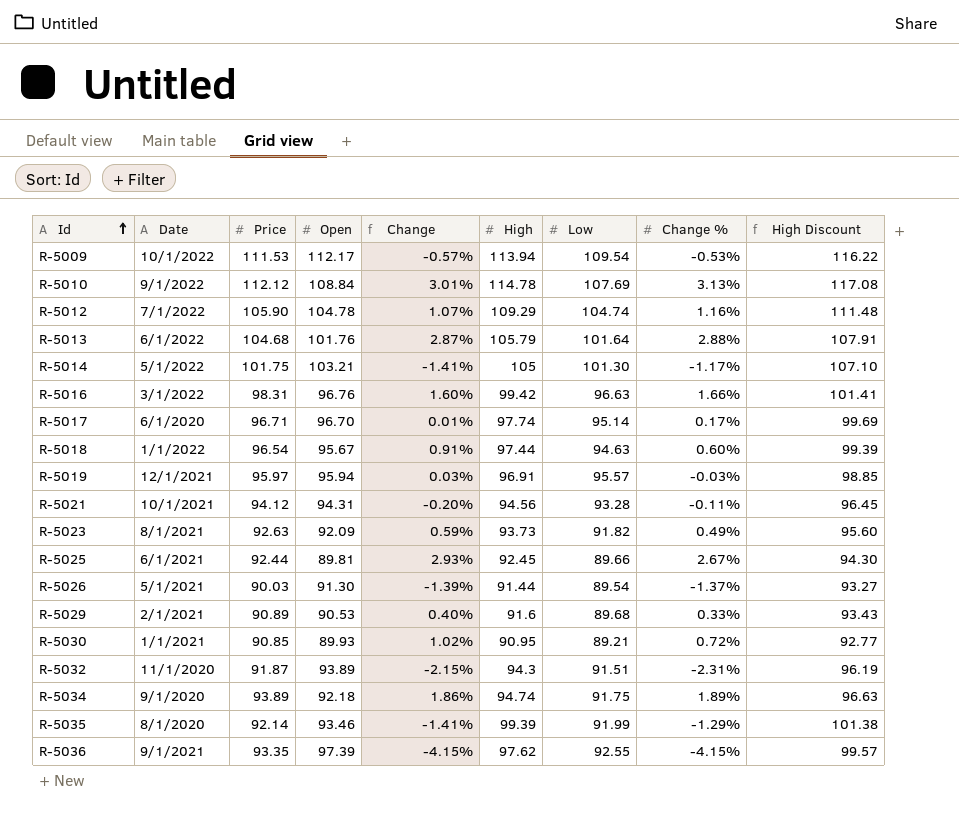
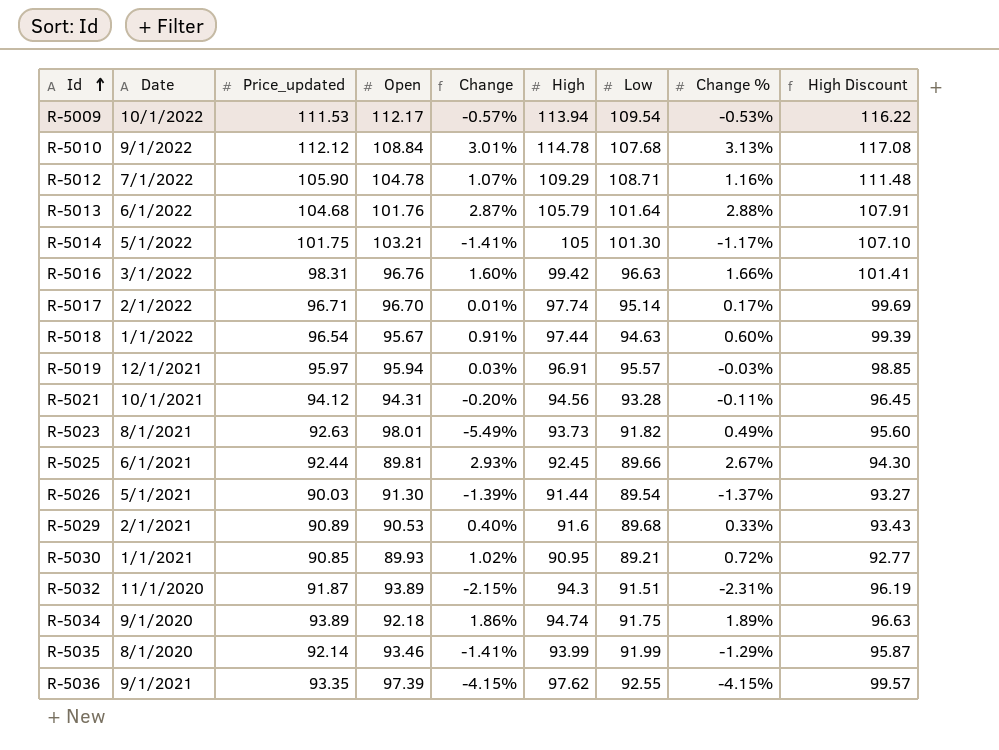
column name: Price -> Price_updated
R-5010 | Low: 107.69 -> 107.68
R-5012 | Low: 104.74 -> 108.71
R-5017 | Date: 6/1/2020 -> 2/1/2022
R-5023 | Open: 92.09 -> 98.01
R-5023 | Change: 0.59% -> -5.49%
R-5035 | High: 99.39 -> 93.99
R-5035 | High Discount: 101.38 -> 95.87

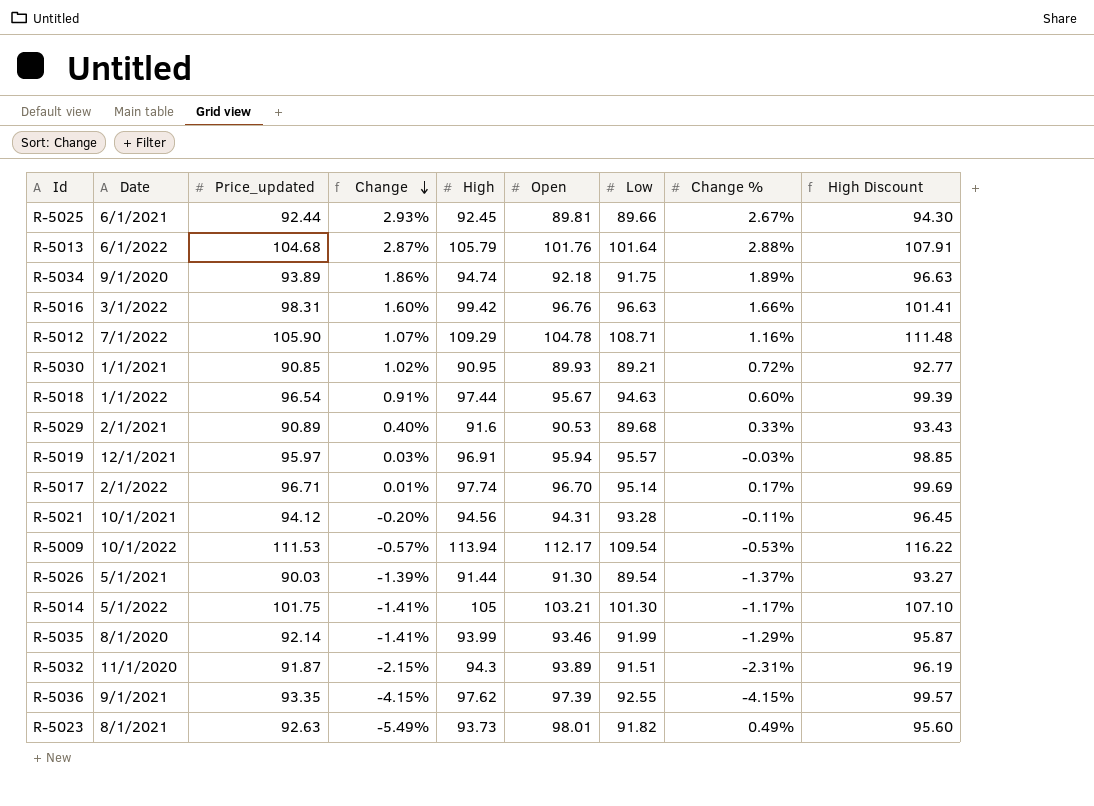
row order: Id ascending -> Change descending
column Open | position: 4 -> 6
row R-5010: 9/1/2022 | 112.12 | 108.84 | 3.01% | 114.78 | 107.68 | 3.13% | 117.08 -> none

